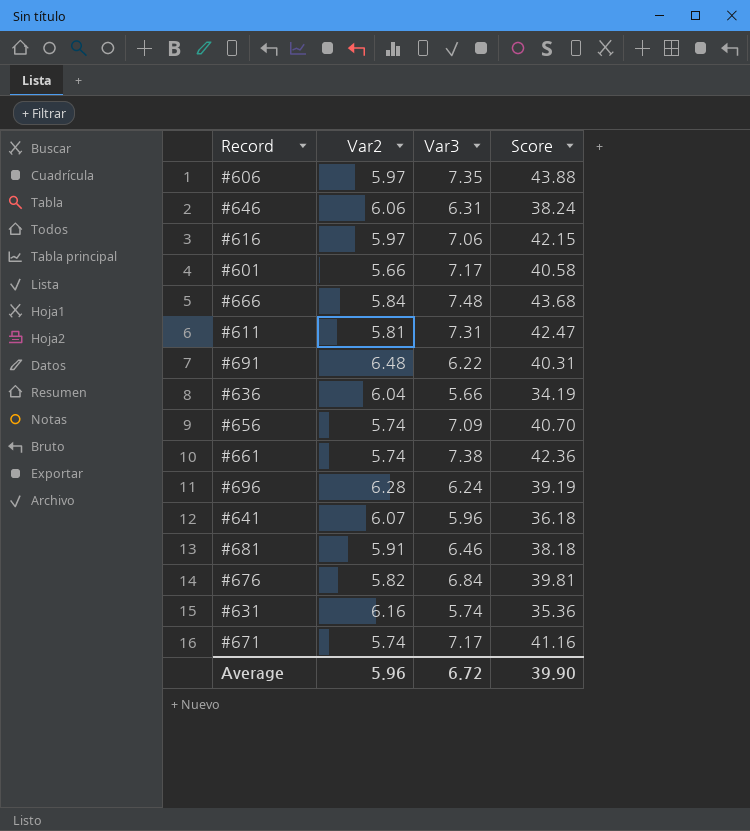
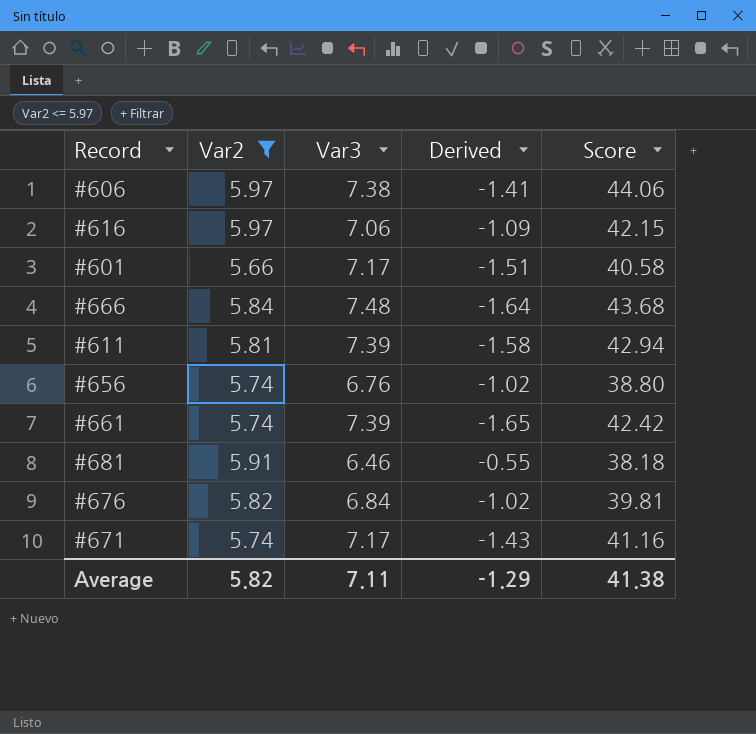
filter: none -> Var2 <= 5.97
column Derived | formula: none -> [Var2] - [Var3]
#606 | Var3: 7.35 -> 7.38
#606 | Score: 43.88 -> 44.06
#611 | Var3: 7.31 -> 7.39
#611 | Score: 42.47 -> 42.94
#656 | Var3: 7.09 -> 6.76
#656 | Score: 40.70 -> 38.80
#661 | Var3: 7.38 -> 7.39
#661 | Score: 42.36 -> 42.42
Average | Var2: 5.96 -> 5.82
Average | Var3: 6.72 -> 7.11
Average | Score: 39.90 -> 41.38

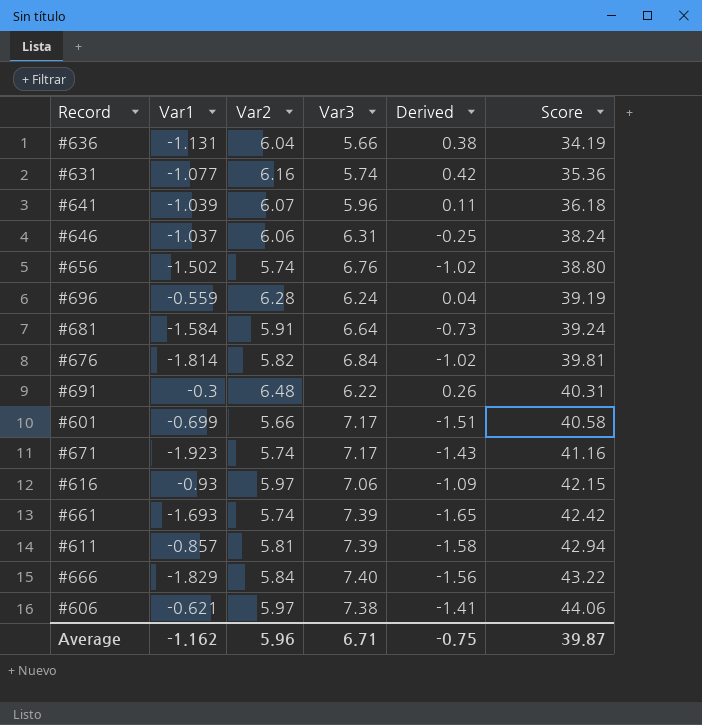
filter: Var2 <= 5.97 -> none
row order: none -> Score ascending
column Var1 | position: none -> 2
#681 | Var3: 6.46 -> 6.64
#681 | Derived: -0.55 -> -0.73
#681 | Score: 38.18 -> 39.24
#666 | Var3: 7.48 -> 7.40
#666 | Derived: -1.64 -> -1.56
#666 | Score: 43.68 -> 43.22
Average | Var2: 5.82 -> 5.96
Average | Var3: 7.11 -> 6.71
Average | Derived: -1.29 -> -0.75
Average | Score: 41.38 -> 39.87

